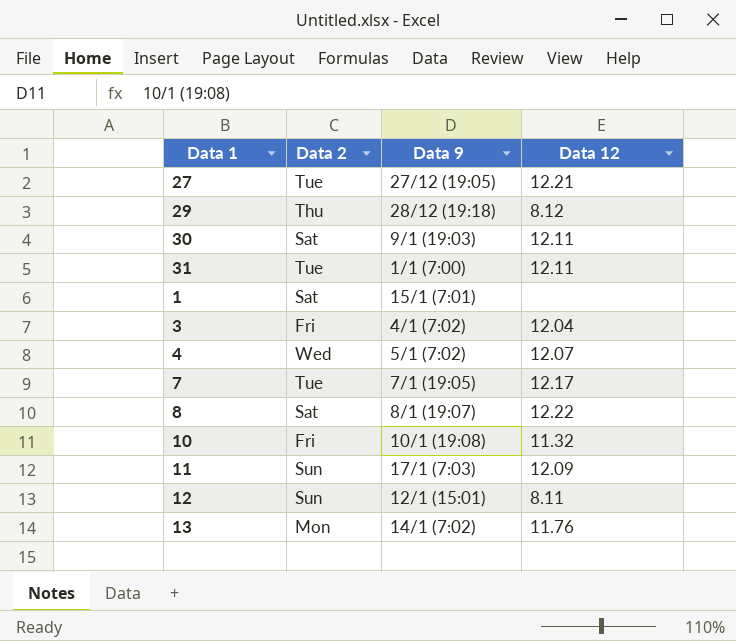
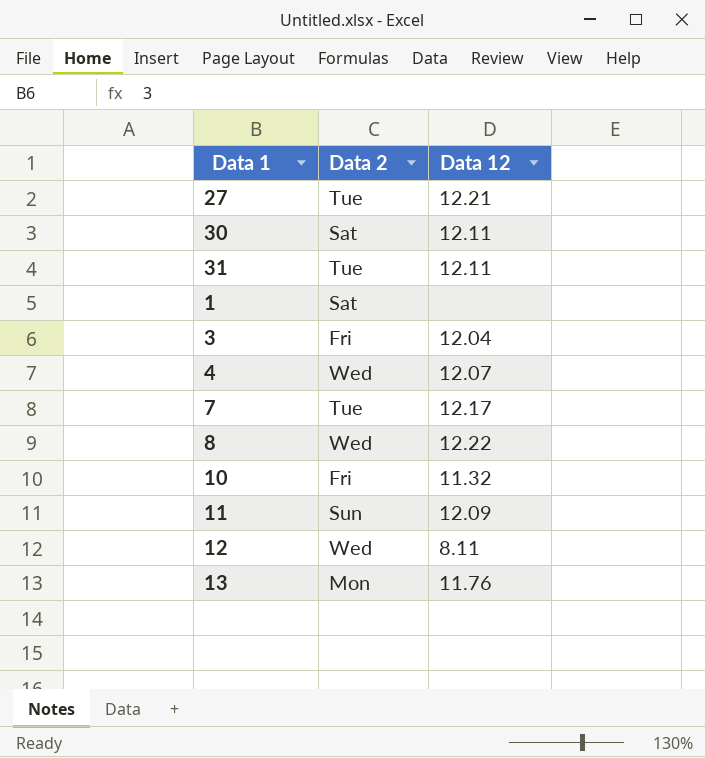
column Data 9 | position: 3 -> none
row 29: Thu | 28/12 (19:18) | 8.12 -> none
8 | Data 2: Sat -> Wed
12 | Data 2: Sun -> Wed

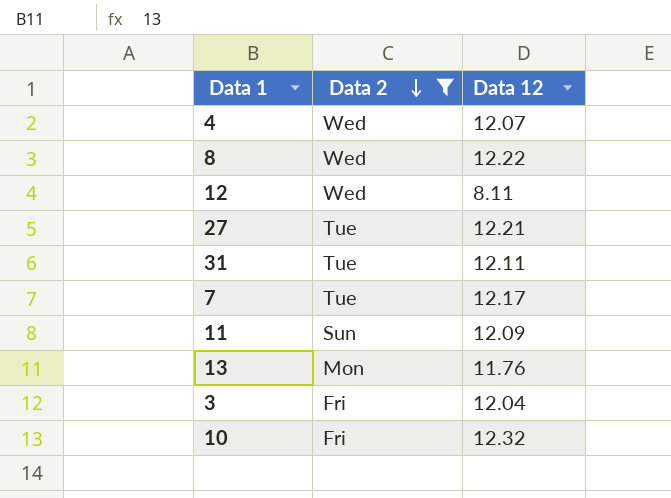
filter: none -> Data 2 != Sat
row order: none -> Data 2 descending
10 | Data 12: 11.32 -> 12.32

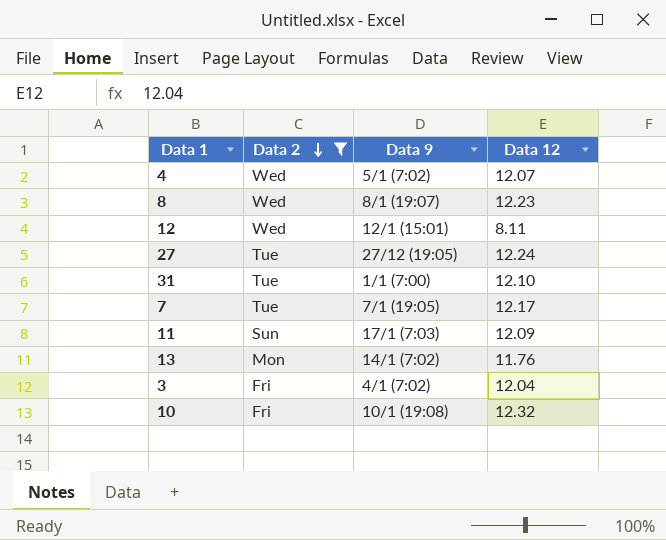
column Data 9 | position: none -> 3
8 | Data 12: 12.22 -> 12.23
27 | Data 12: 12.21 -> 12.24
31 | Data 12: 12.11 -> 12.10

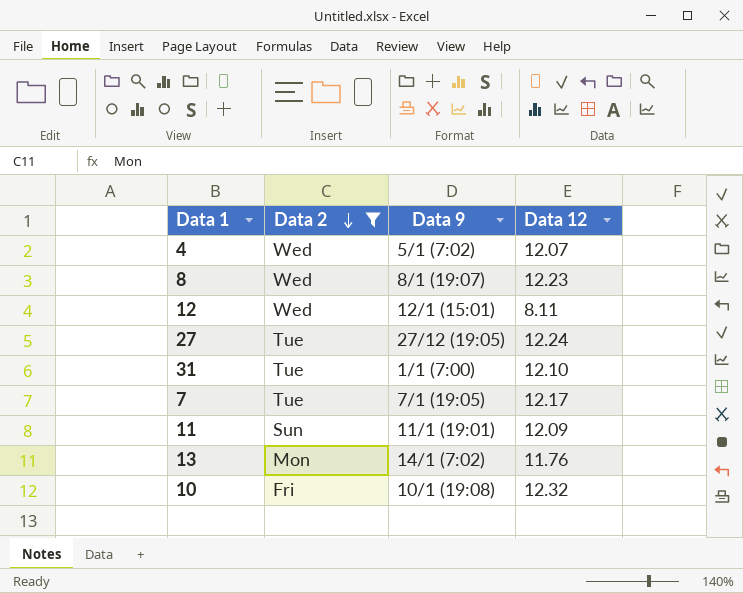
row 3: Fri | 4/1 (7:02) | 12.04 -> none
11 | Data 9: 17/1 (7:03) -> 11/1 (19:01)

